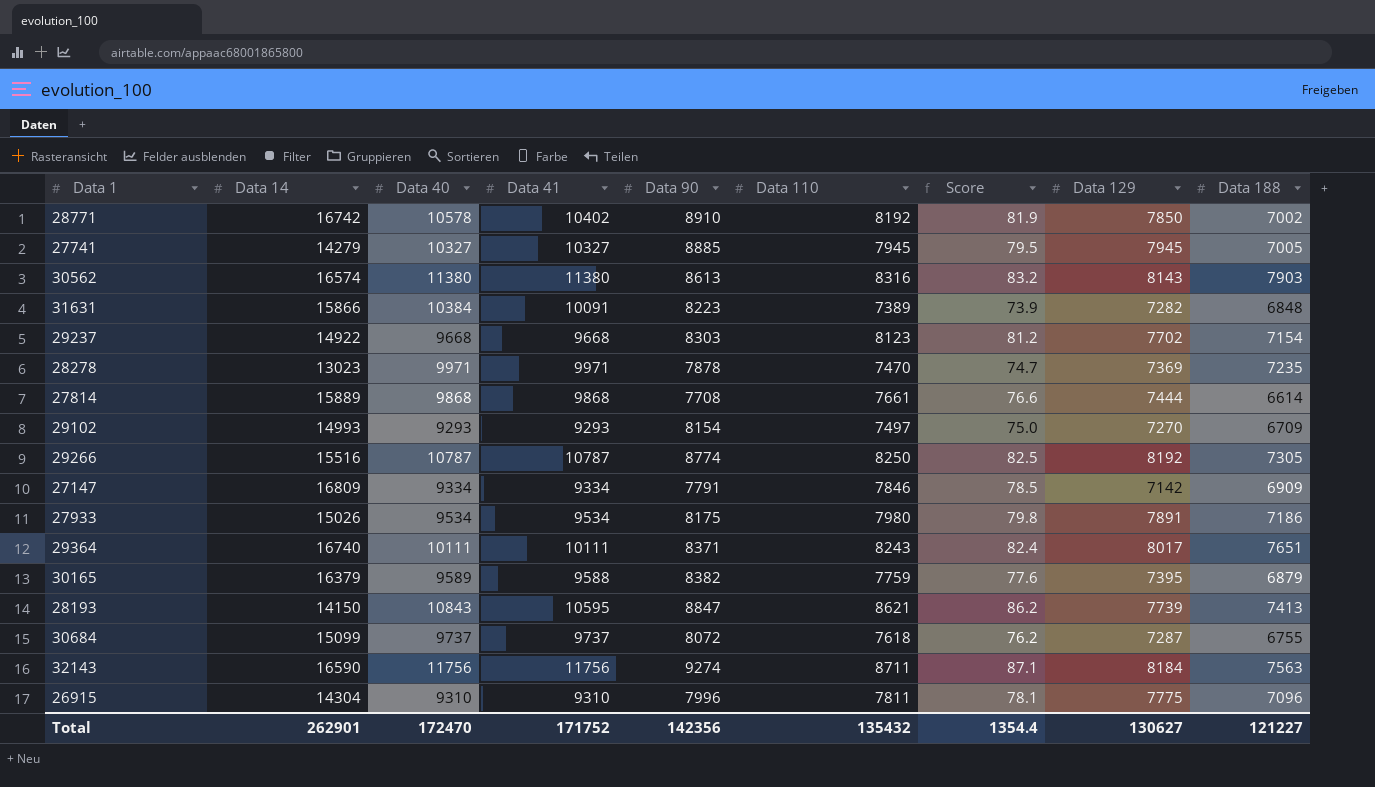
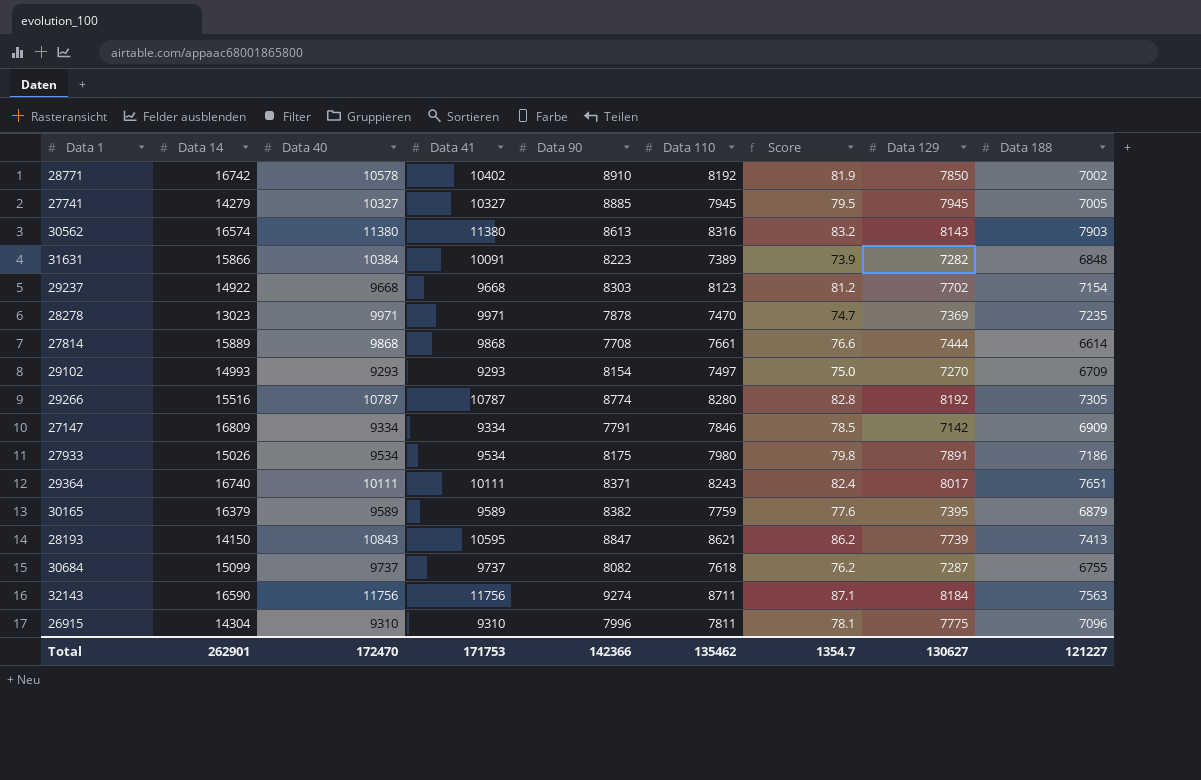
29266 | Data 110: 8250 -> 8280
29266 | Score: 82.5 -> 82.8
30165 | Data 41: 9588 -> 9589
30684 | Data 90: 8072 -> 8082
Total | Data 41: 171752 -> 171753
Total | Data 90: 142356 -> 142366
Total | Data 110: 135432 -> 135462
Total | Score: 1354.4 -> 1354.7

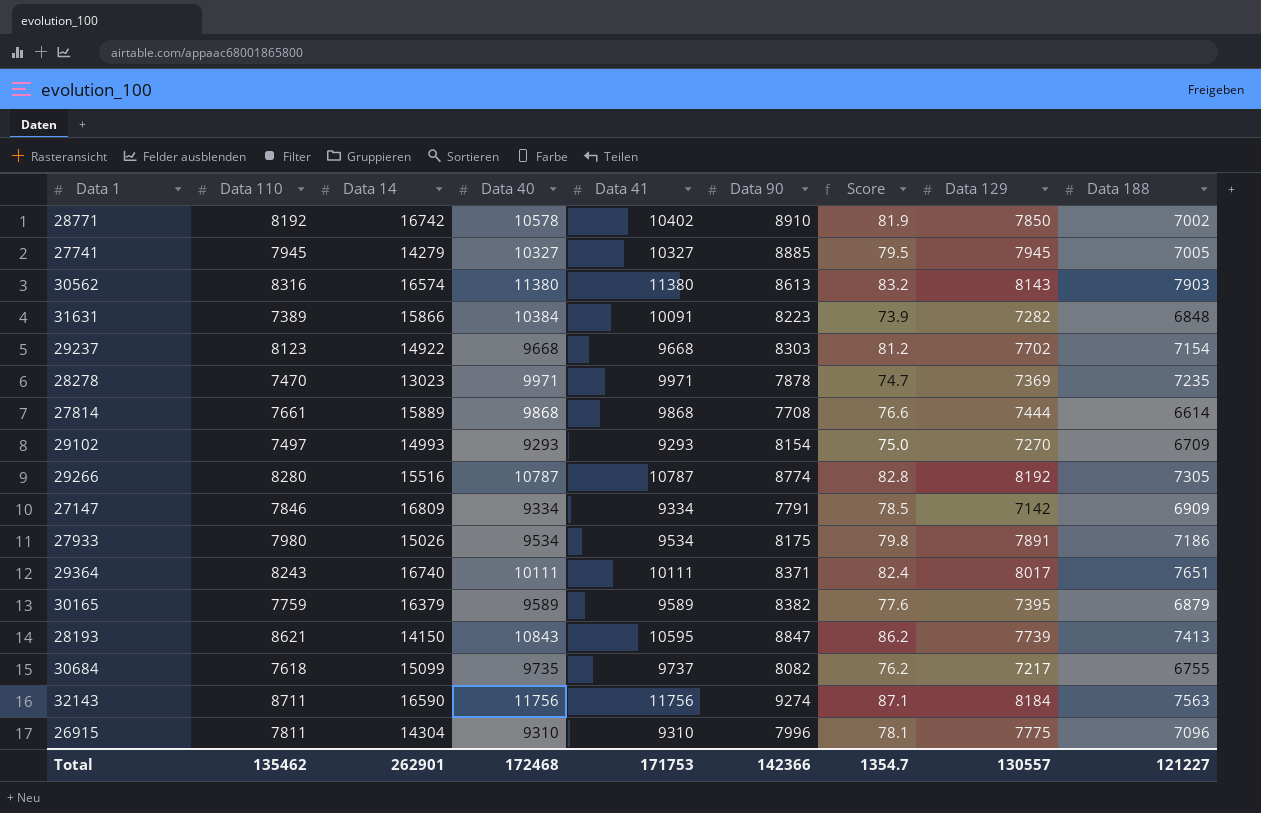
column Data 110 | position: 6 -> 2
30684 | Data 40: 9737 -> 9735
30684 | Data 129: 7287 -> 7217
Total | Data 40: 172470 -> 172468
Total | Data 129: 130627 -> 130557

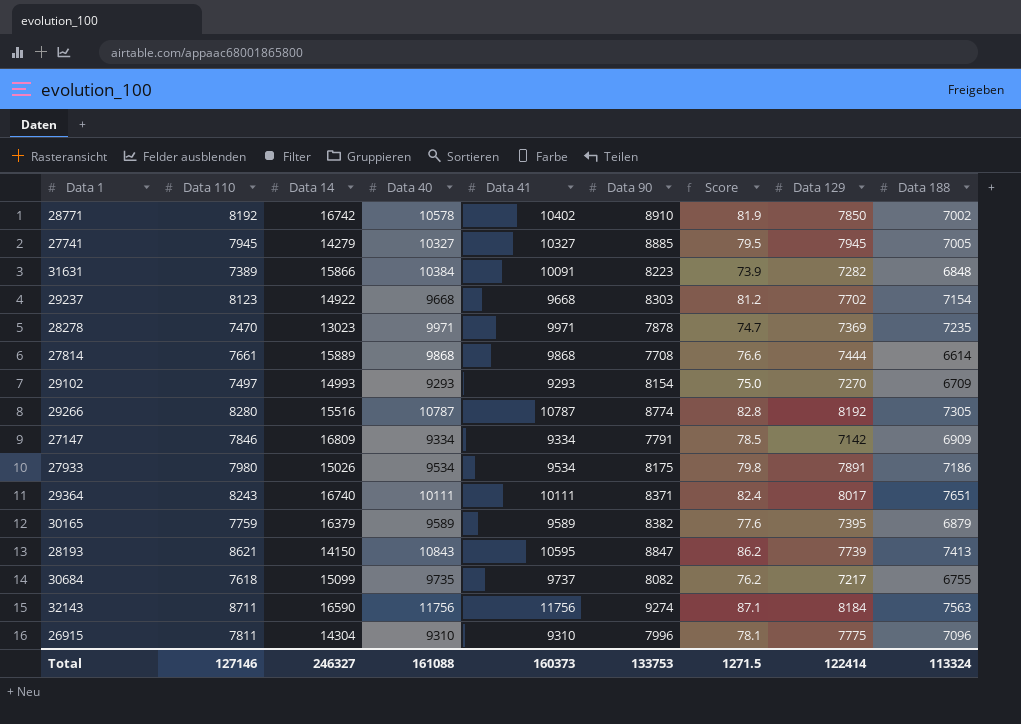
row 30562: 8316 | 16574 | 11380 | 11380 | 8613 | 83.2 | 8143 | 7903 -> none
Total | Data 110: 135462 -> 127146
Total | Data 14: 262901 -> 246327
Total | Data 40: 172468 -> 161088
Total | Data 41: 171753 -> 160373
Total | Data 90: 142366 -> 133753
Total | Score: 1354.7 -> 1271.5
Total | Data 129: 130557 -> 122414
Total | Data 188: 121227 -> 113324

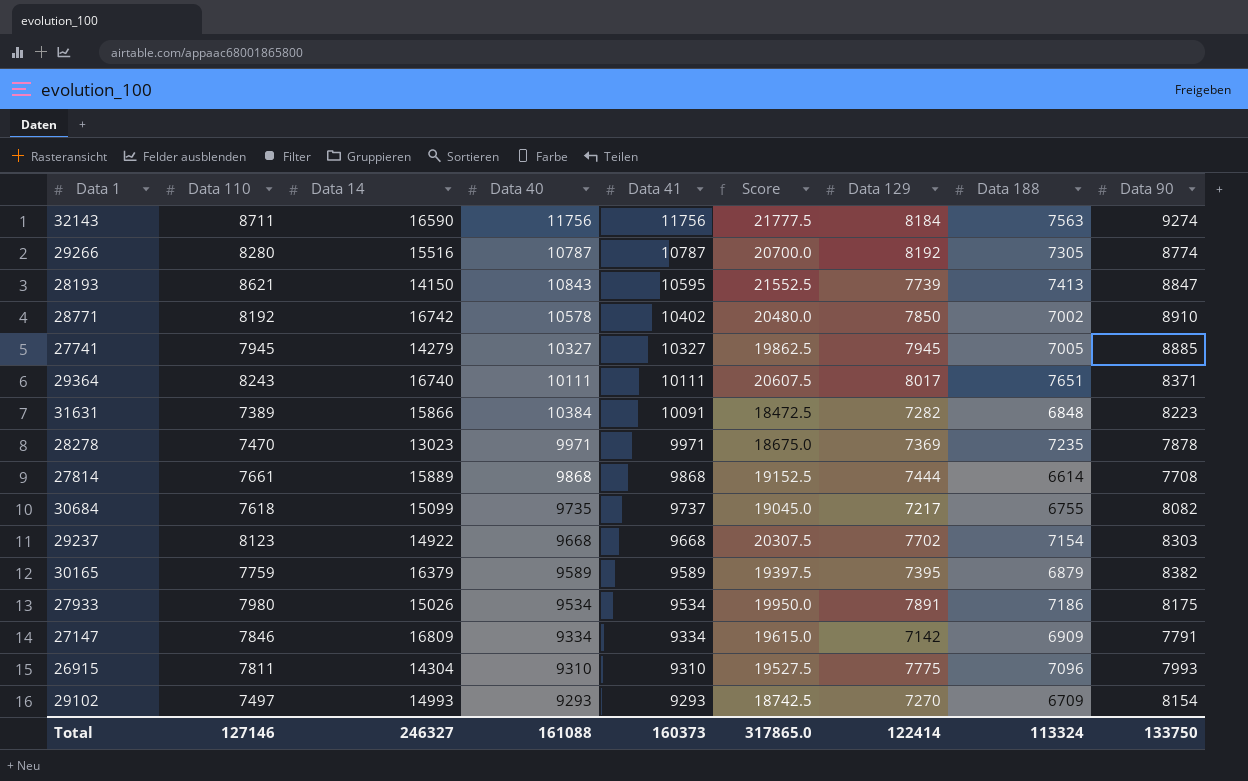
row order: none -> Data 41 descending
column Score | formula: [Data 110] * 0.01 -> [Data 110] * 2.5
column Data 90 | position: 6 -> 9
26915 | Data 90: 7996 -> 7993
Total | Score: 1271.5 -> 317865.0
Total | Data 90: 133753 -> 133750

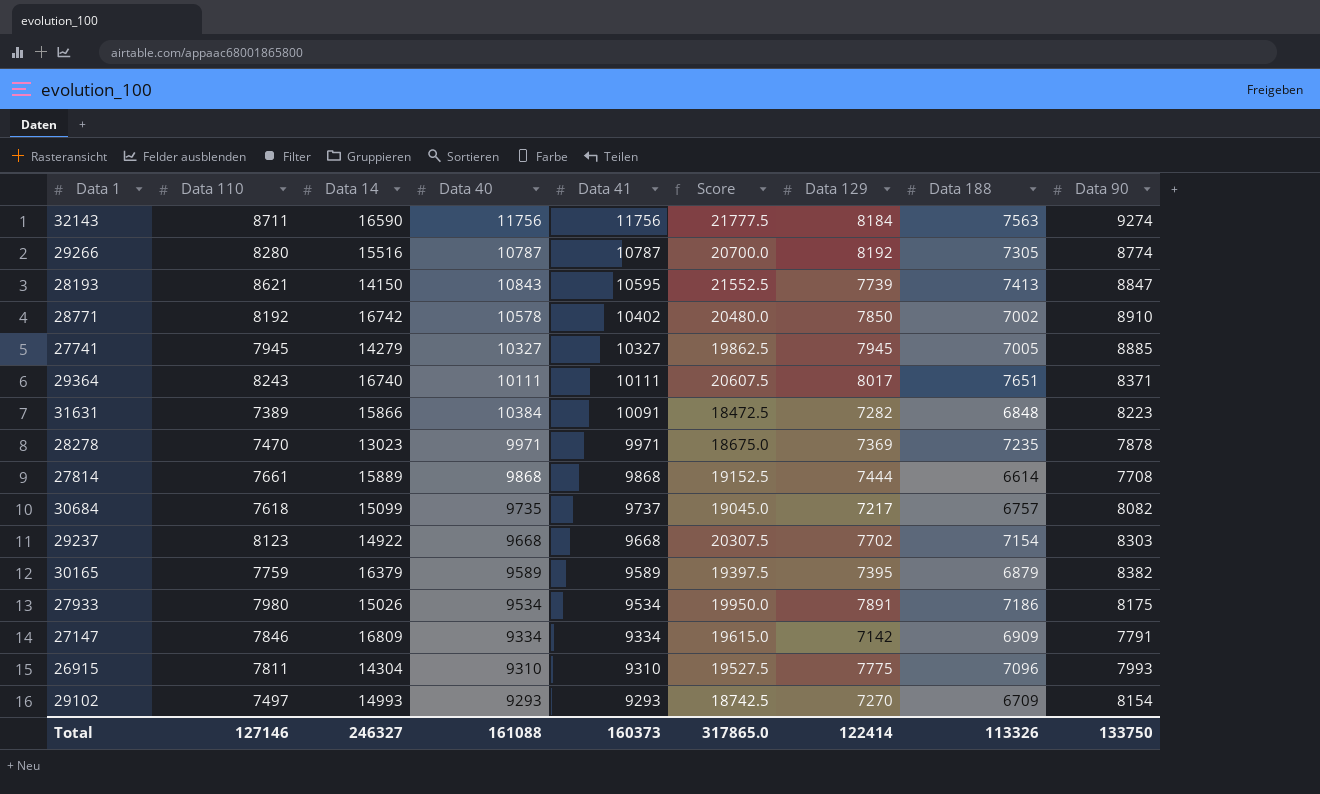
30684 | Data 188: 6755 -> 6757
Total | Data 188: 113324 -> 113326

